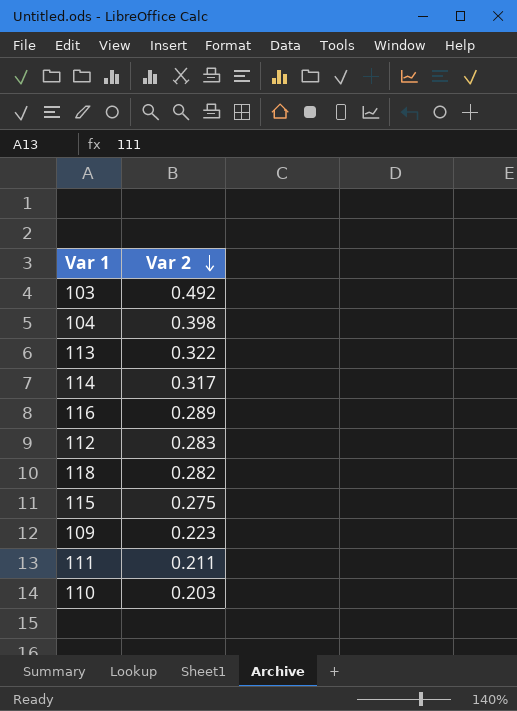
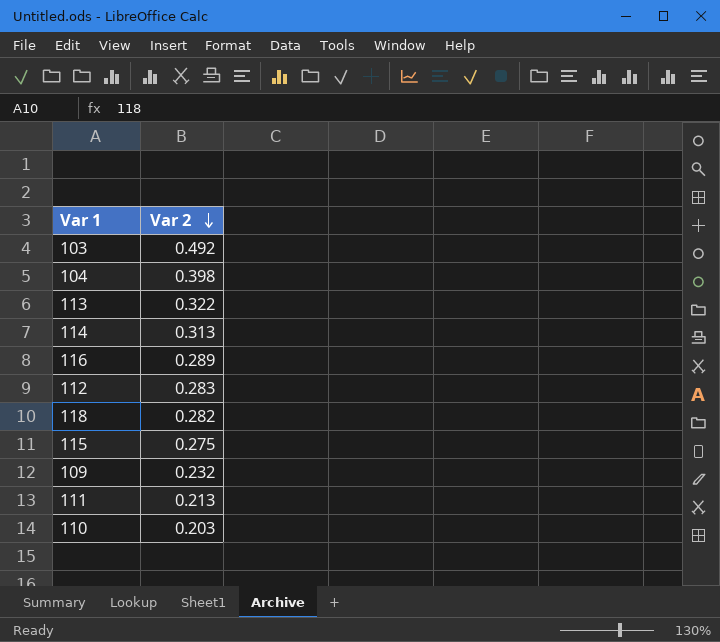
114 | Var 2: 0.317 -> 0.313
109 | Var 2: 0.223 -> 0.232
111 | Var 2: 0.211 -> 0.213

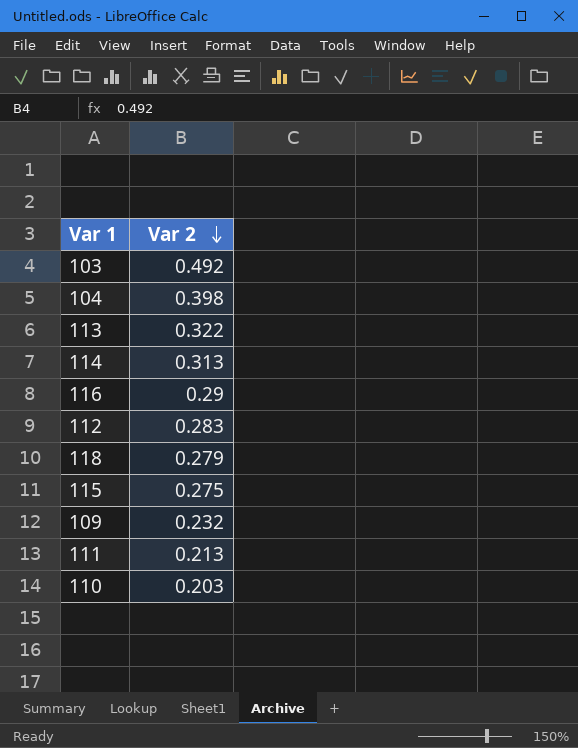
116 | Var 2: 0.289 -> 0.29
118 | Var 2: 0.282 -> 0.279

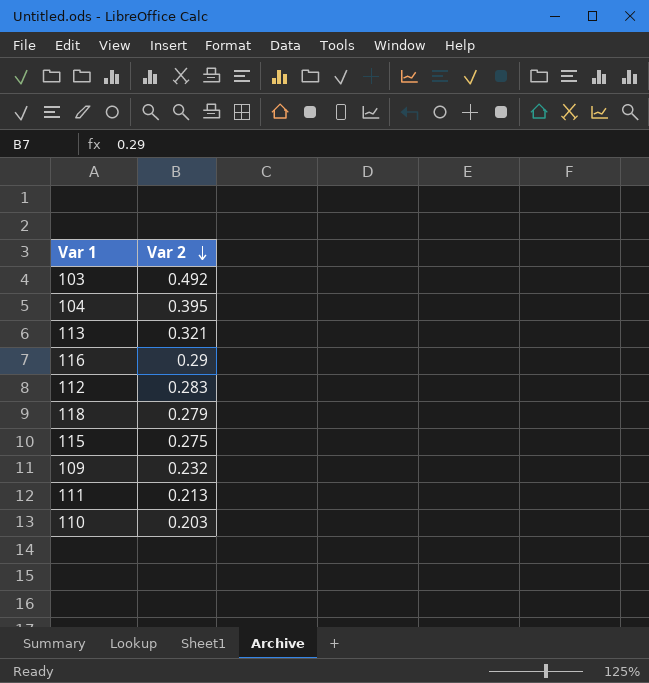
row 114: 0.313 -> none
104 | Var 2: 0.398 -> 0.395
113 | Var 2: 0.322 -> 0.321

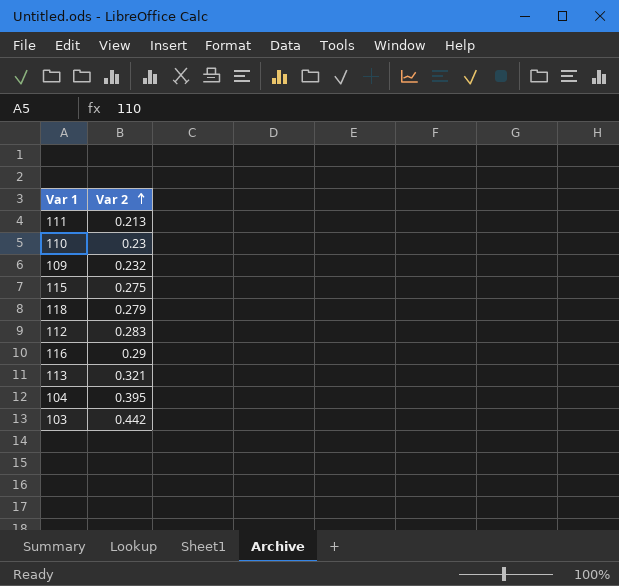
row order: Var 2 descending -> Var 2 ascending
110 | Var 2: 0.203 -> 0.23
103 | Var 2: 0.492 -> 0.442

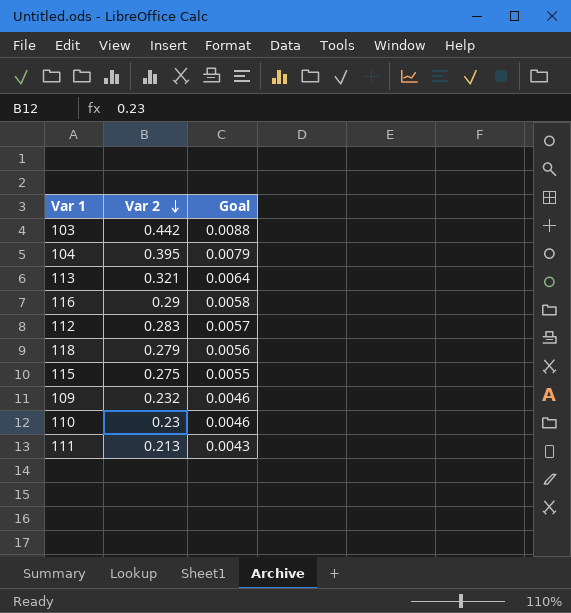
row order: Var 2 ascending -> Var 2 descending
column Goal | formula: none -> [Var 2] * 0.02

